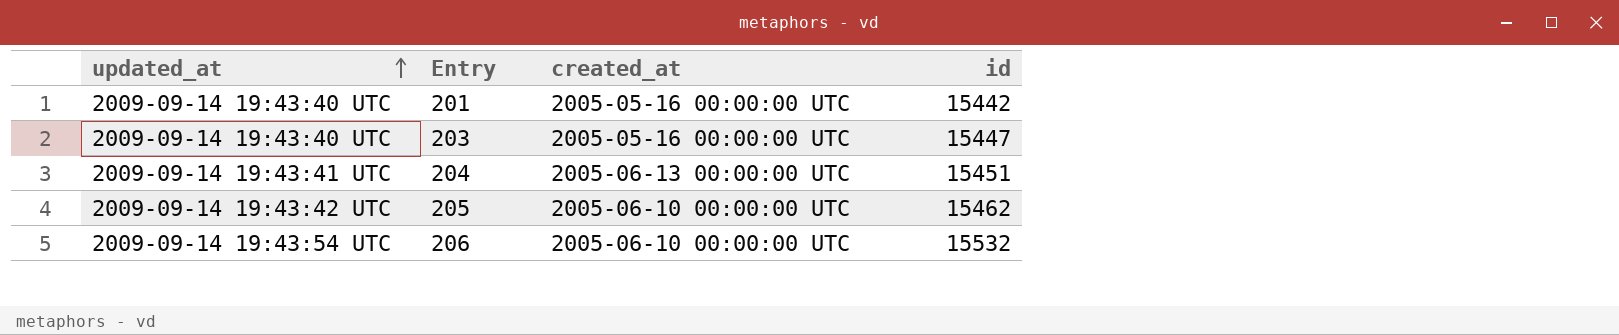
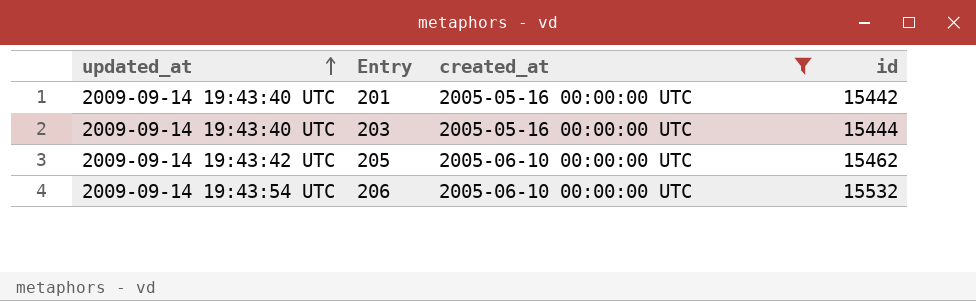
filter: none -> created_at != 2005-06-13 00:00:00 UTC
203 | id: 15447 -> 15444

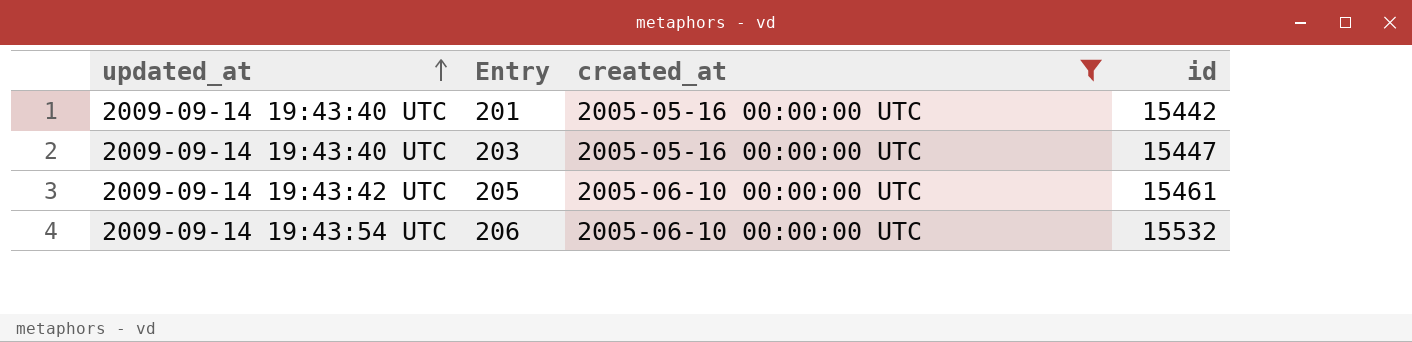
203 | id: 15444 -> 15447
205 | id: 15462 -> 15461

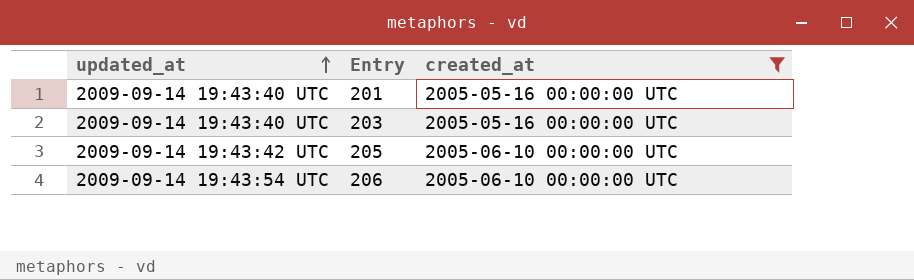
column id | position: 4 -> none

